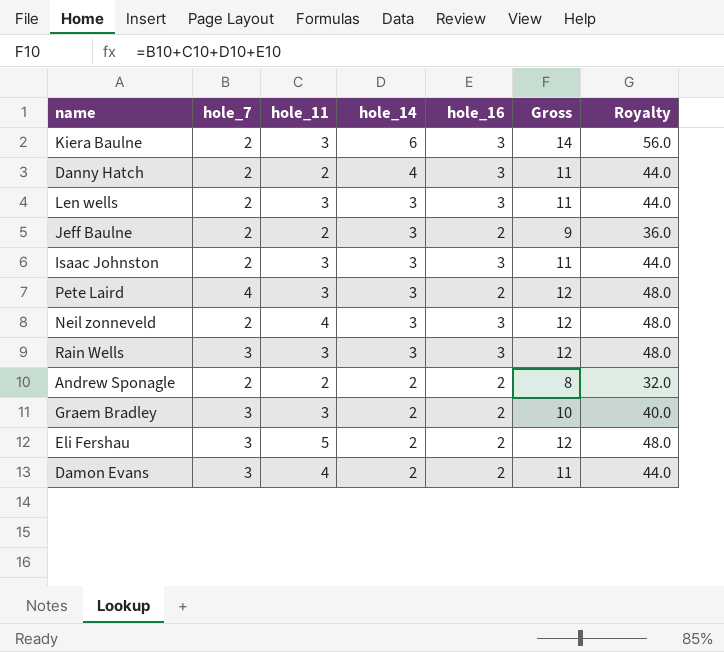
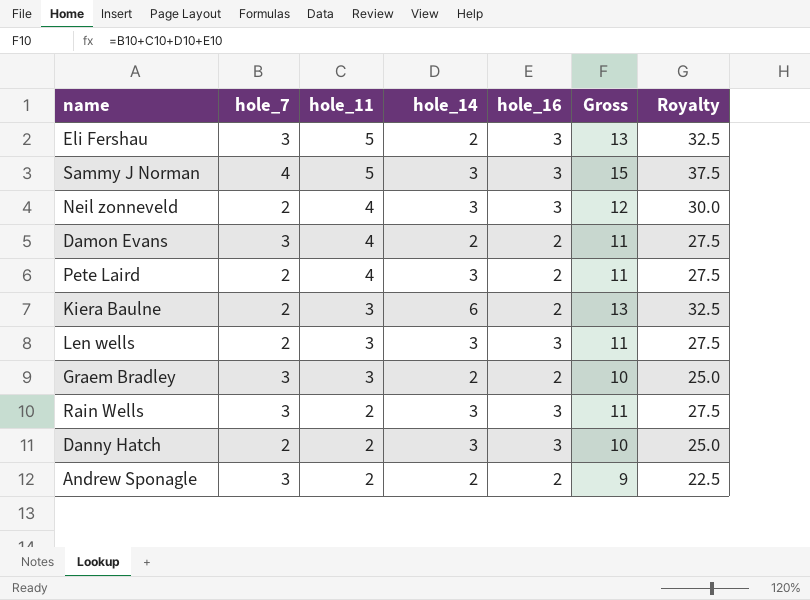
row order: hole_14 descending -> hole_11 descending
column Royalty | formula: [Gross] * 4 -> [Gross] * 2.5
row Jeff Baulne: 2 | 2 | 3 | 2 | 9 | 36.0 -> none
row Isaac Johnston: 2 | 3 | 3 | 3 | 11 | 44.0 -> none
Eli Fershau | hole_16: 2 -> 3
Eli Fershau | Gross: 12 -> 13
row Sammy J Norman: none -> 4 | 5 | 3 | 3 | 15 | 37.5
Pete Laird | hole_7: 4 -> 2
Pete Laird | hole_11: 3 -> 4
Pete Laird | Gross: 12 -> 11
Kiera Baulne | hole_16: 3 -> 2
Kiera Baulne | Gross: 14 -> 13
Rain Wells | hole_11: 3 -> 2
Rain Wells | Gross: 12 -> 11
Danny Hatch | hole_14: 4 -> 3
Danny Hatch | Gross: 11 -> 10
Andrew Sponagle | hole_7: 2 -> 3
Andrew Sponagle | Gross: 8 -> 9

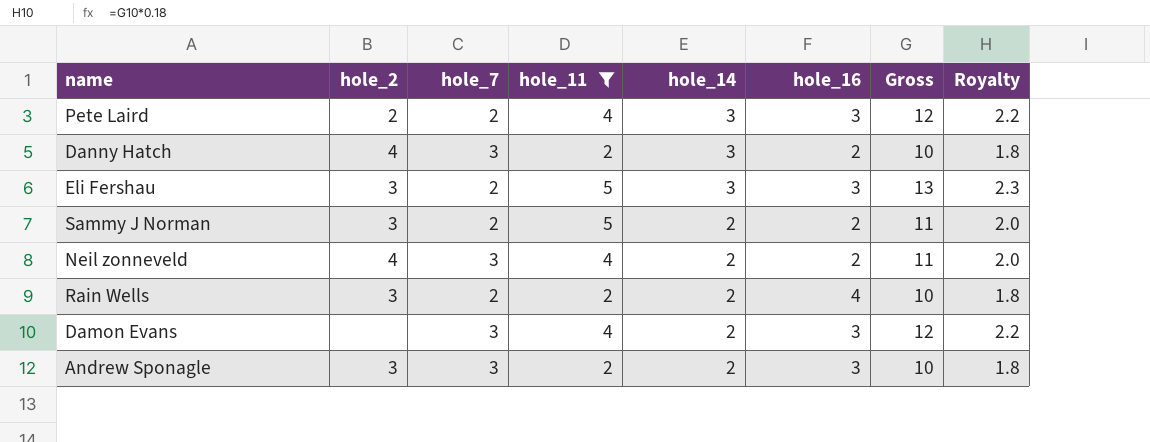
filter: none -> hole_11 != 3
row order: hole_11 descending -> hole_14 descending
column hole_2 | position: none -> 2
column Royalty | formula: [Gross] * 2.5 -> [Gross] * 0.18
Pete Laird | hole_16: 2 -> 3
Pete Laird | Gross: 11 -> 12
Danny Hatch | hole_7: 2 -> 3
Danny Hatch | hole_16: 3 -> 2
Eli Fershau | hole_7: 3 -> 2
Eli Fershau | hole_14: 2 -> 3
Sammy J Norman | hole_7: 4 -> 2
Sammy J Norman | hole_14: 3 -> 2
Sammy J Norman | hole_16: 3 -> 2
Sammy J Norman | Gross: 15 -> 11
Neil zonneveld | hole_7: 2 -> 3
Neil zonneveld | hole_14: 3 -> 2
Neil zonneveld | hole_16: 3 -> 2
Neil zonneveld | Gross: 12 -> 11
Rain Wells | hole_7: 3 -> 2
Rain Wells | hole_14: 3 -> 2
Rain Wells | hole_16: 3 -> 4
Rain Wells | Gross: 11 -> 10
Damon Evans | hole_16: 2 -> 3
Damon Evans | Gross: 11 -> 12
Andrew Sponagle | hole_16: 2 -> 3
Andrew Sponagle | Gross: 9 -> 10

